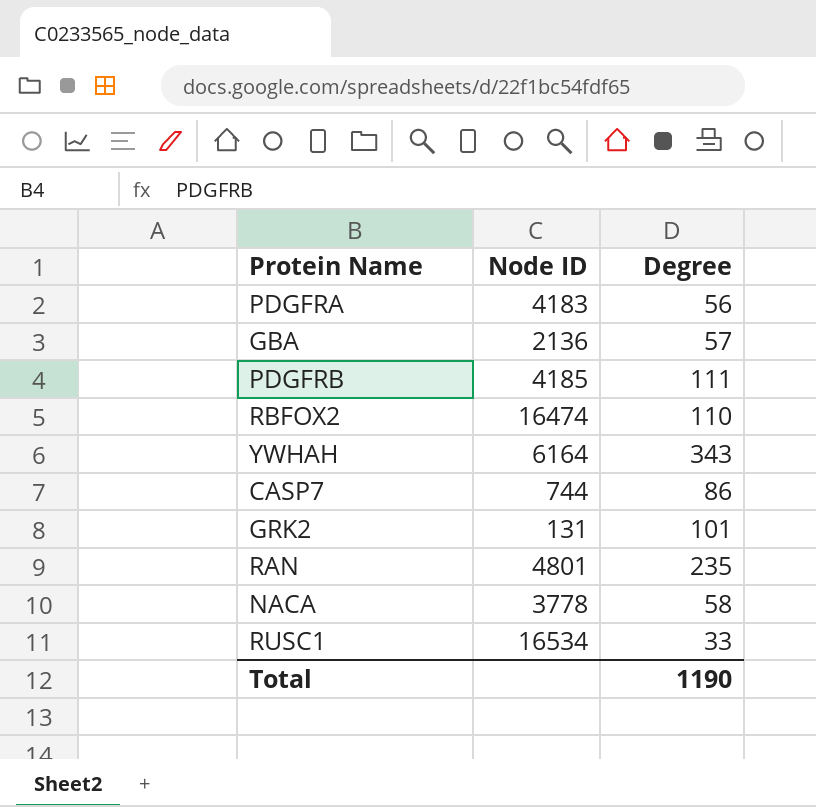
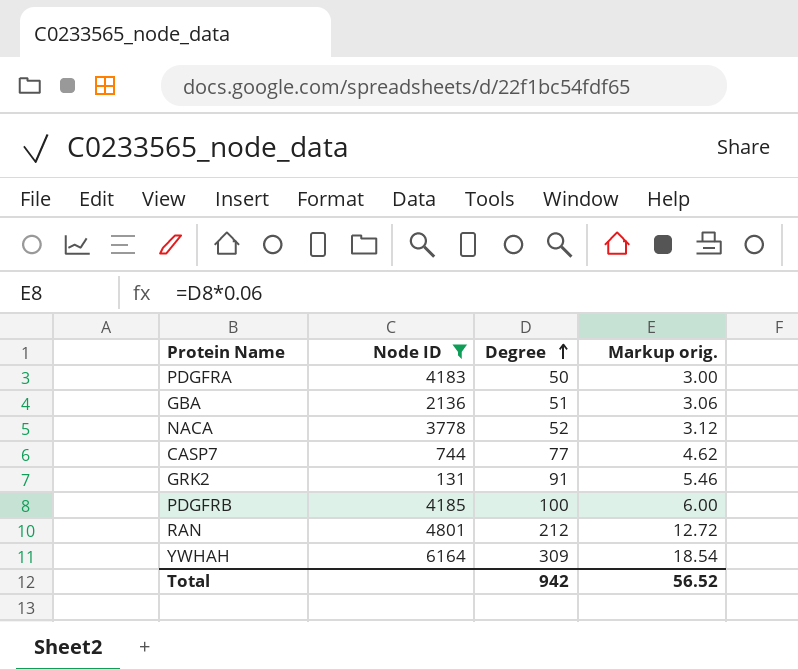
filter: none -> Node ID <= 6164
row order: none -> Degree ascending
column Markup orig. | formula: none -> [Degree] * 0.06
PDGFRA | Degree: 56 -> 50
GBA | Degree: 57 -> 51
NACA | Degree: 58 -> 52
CASP7 | Degree: 86 -> 77
GRK2 | Degree: 101 -> 91
PDGFRB | Degree: 111 -> 100
RAN | Degree: 235 -> 212
YWHAH | Degree: 343 -> 309
Total | Degree: 1190 -> 942

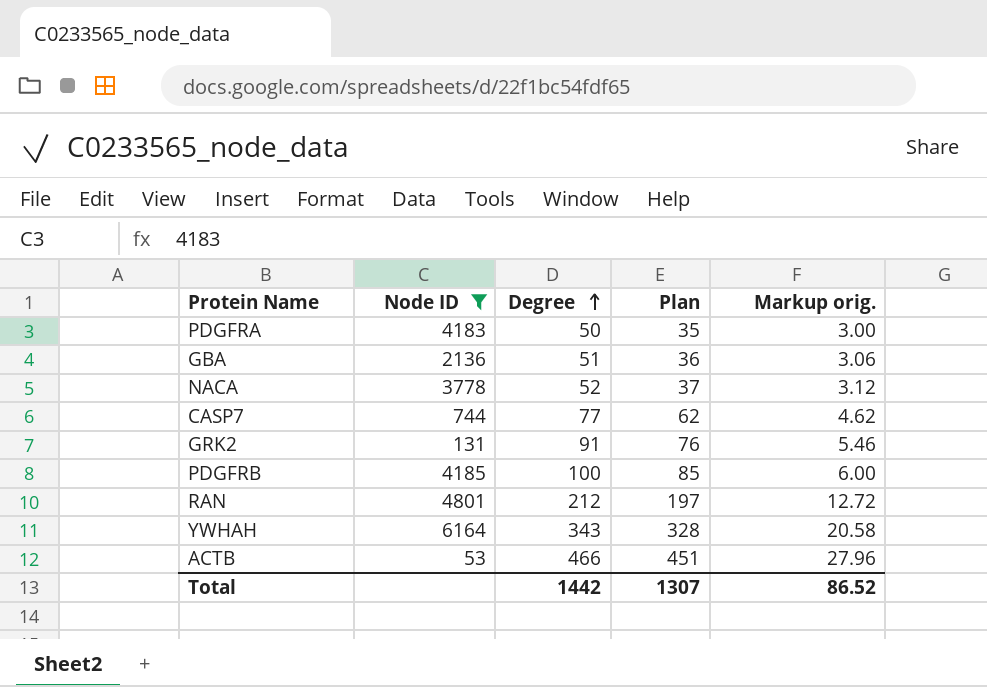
column Plan | formula: none -> [Degree] - 15
YWHAH | Degree: 309 -> 343
YWHAH | Markup orig.: 18.54 -> 20.58
row ACTB: none -> 53 | 466 | 451 | 27.96
Total | Degree: 942 -> 1442
Total | Markup orig.: 56.52 -> 86.52

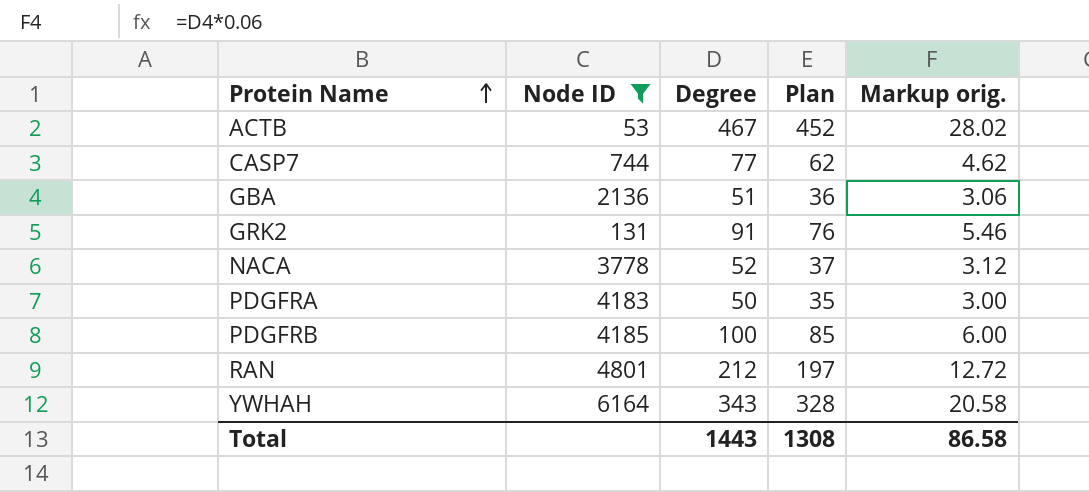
row order: Degree ascending -> Protein Name ascending
ACTB | Degree: 466 -> 467
ACTB | Plan: 451 -> 452
ACTB | Markup orig.: 27.96 -> 28.02
Total | Degree: 1442 -> 1443
Total | Plan: 1307 -> 1308
Total | Markup orig.: 86.52 -> 86.58

